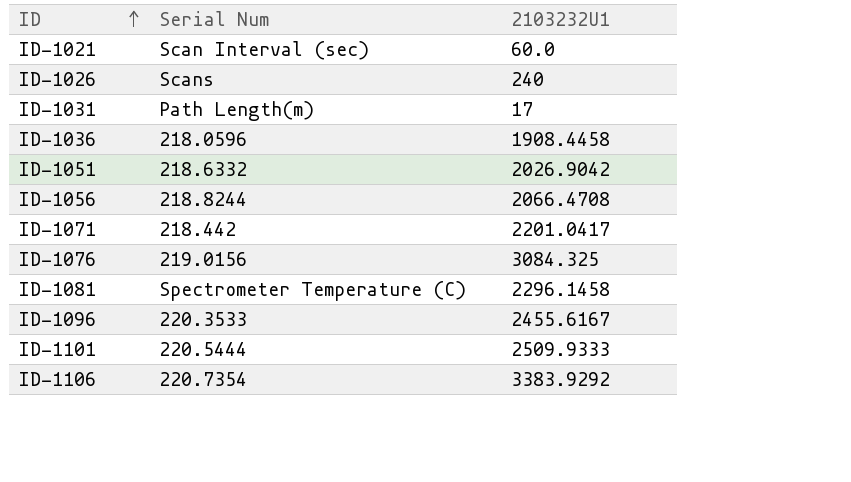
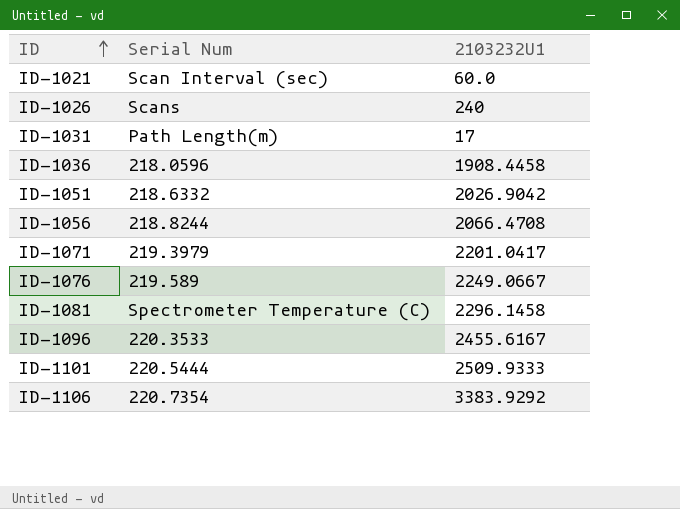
ID-1071 | Serial Num: 218.442 -> 219.3979
ID-1076 | Serial Num: 219.0156 -> 219.589
ID-1076 | 2103232U1: 3084.325 -> 2249.0667

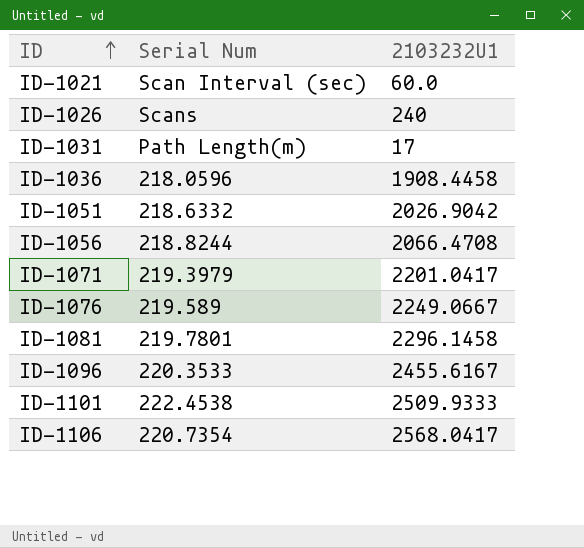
ID-1081 | Serial Num: Spectrometer Temperature (C) -> 219.7801
ID-1101 | Serial Num: 220.5444 -> 222.4538
ID-1106 | 2103232U1: 3383.9292 -> 2568.0417

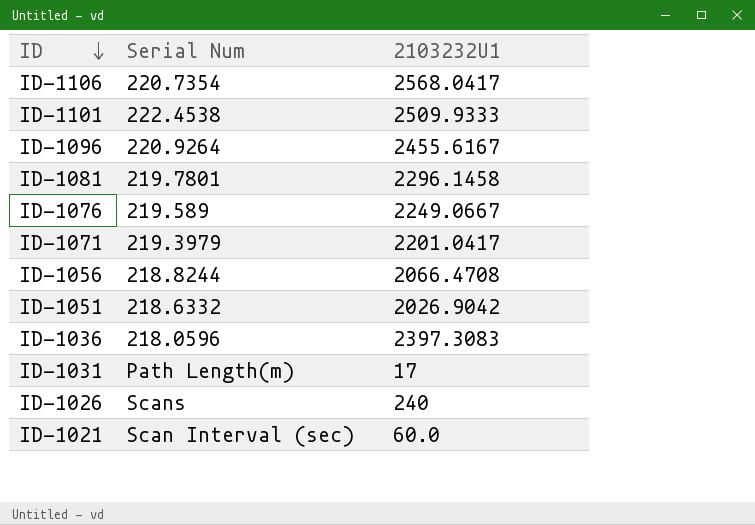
row order: ID ascending -> ID descending
ID-1096 | Serial Num: 220.3533 -> 220.9264
ID-1036 | 2103232U1: 1908.4458 -> 2397.3083

